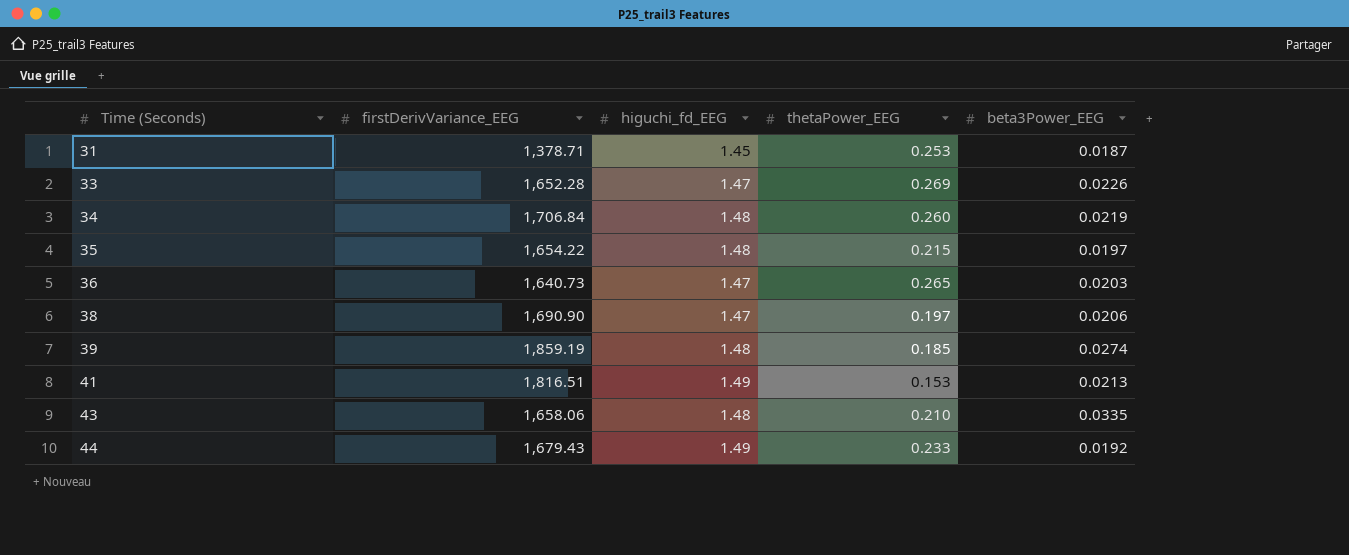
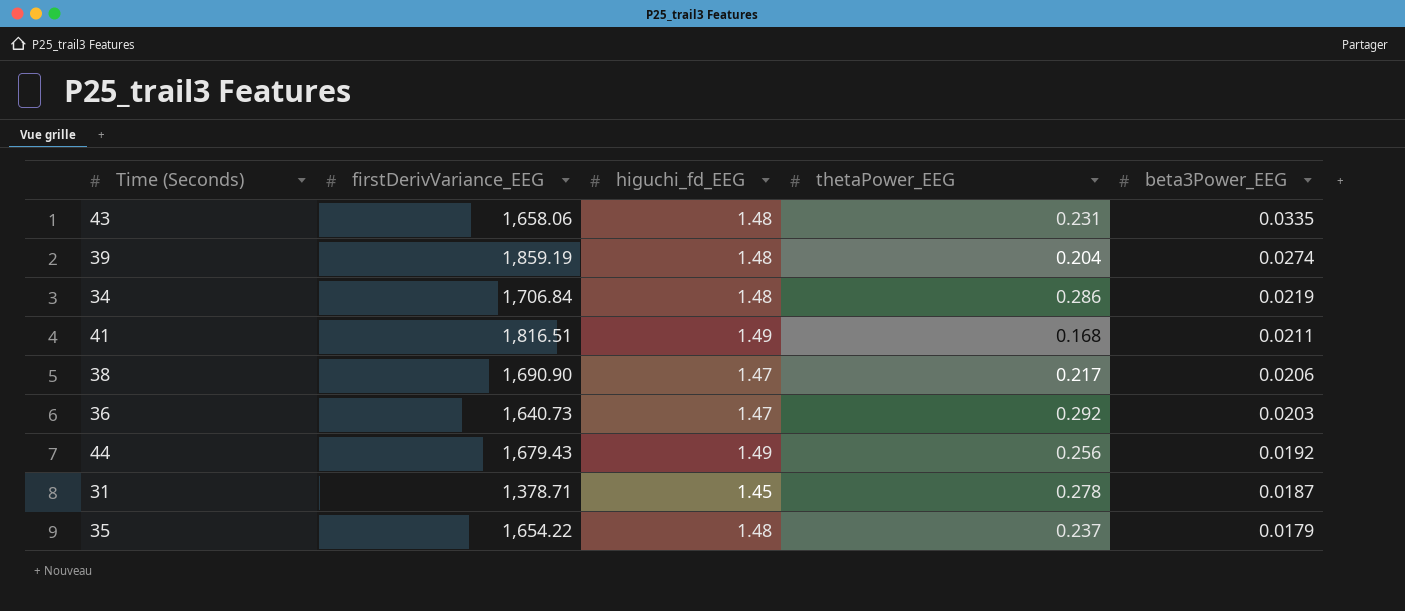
row order: Time (Seconds) ascending -> beta3Power_EEG descending
row 33: 1,652.28 | 1.47 | 0.269 | 0.0226 -> none
43 | thetaPower_EEG: 0.210 -> 0.231
39 | thetaPower_EEG: 0.185 -> 0.204
34 | thetaPower_EEG: 0.260 -> 0.286
41 | thetaPower_EEG: 0.153 -> 0.168
41 | beta3Power_EEG: 0.0213 -> 0.0211
38 | thetaPower_EEG: 0.197 -> 0.217
36 | thetaPower_EEG: 0.265 -> 0.292
44 | thetaPower_EEG: 0.233 -> 0.256
31 | thetaPower_EEG: 0.253 -> 0.278
35 | thetaPower_EEG: 0.215 -> 0.237
35 | beta3Power_EEG: 0.0197 -> 0.0179

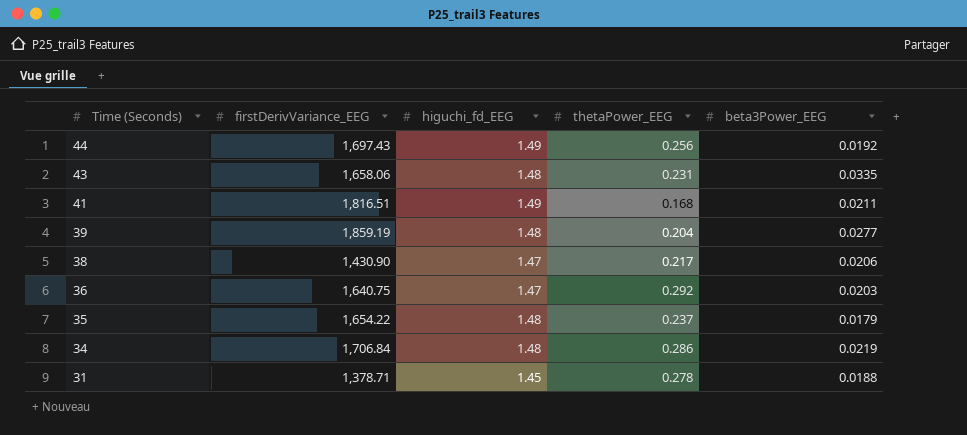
row order: beta3Power_EEG descending -> Time (Seconds) descending
44 | firstDerivVariance_EEG: 1,679.43 -> 1,697.43
39 | beta3Power_EEG: 0.0274 -> 0.0277
38 | firstDerivVariance_EEG: 1,690.90 -> 1,430.90
36 | firstDerivVariance_EEG: 1,640.73 -> 1,640.75
31 | beta3Power_EEG: 0.0187 -> 0.0188

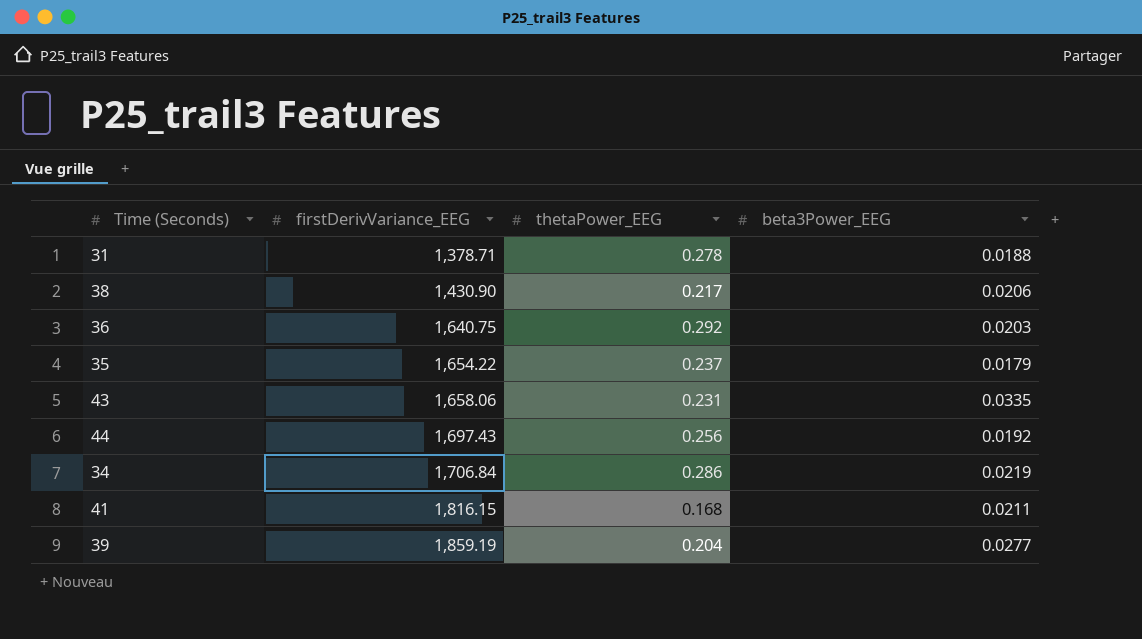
row order: Time (Seconds) descending -> firstDerivVariance_EEG ascending
column higuchi_fd_EEG | position: 3 -> none
41 | firstDerivVariance_EEG: 1,816.51 -> 1,816.15

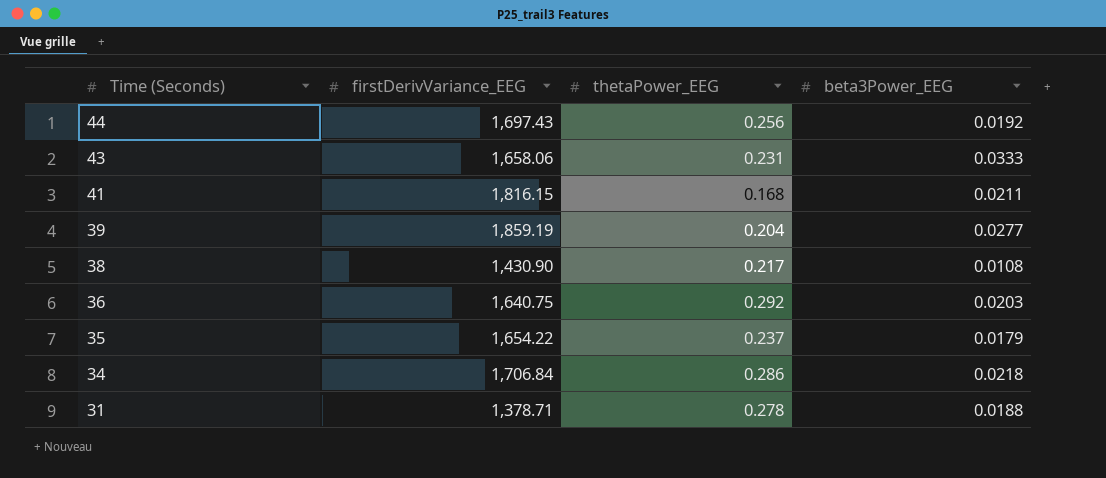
row order: firstDerivVariance_EEG ascending -> Time (Seconds) descending
43 | beta3Power_EEG: 0.0335 -> 0.0333
38 | beta3Power_EEG: 0.0206 -> 0.0108
34 | beta3Power_EEG: 0.0219 -> 0.0218

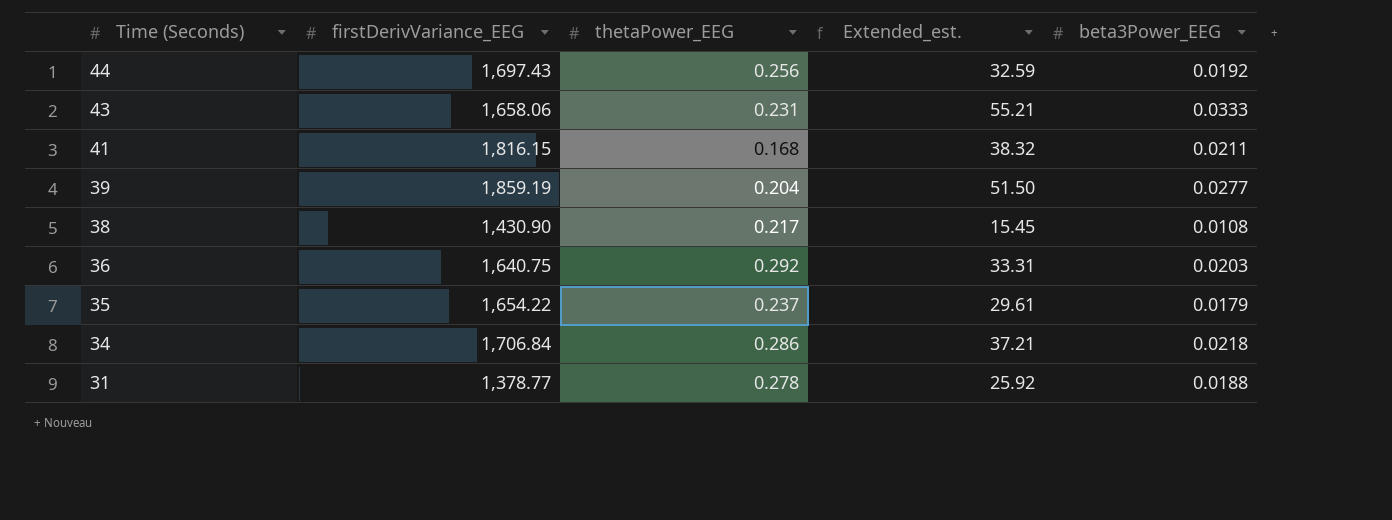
column Extended_est. | formula: none -> [firstDerivVariance_EEG] * [beta3Power_EEG]
31 | firstDerivVariance_EEG: 1,378.71 -> 1,378.77

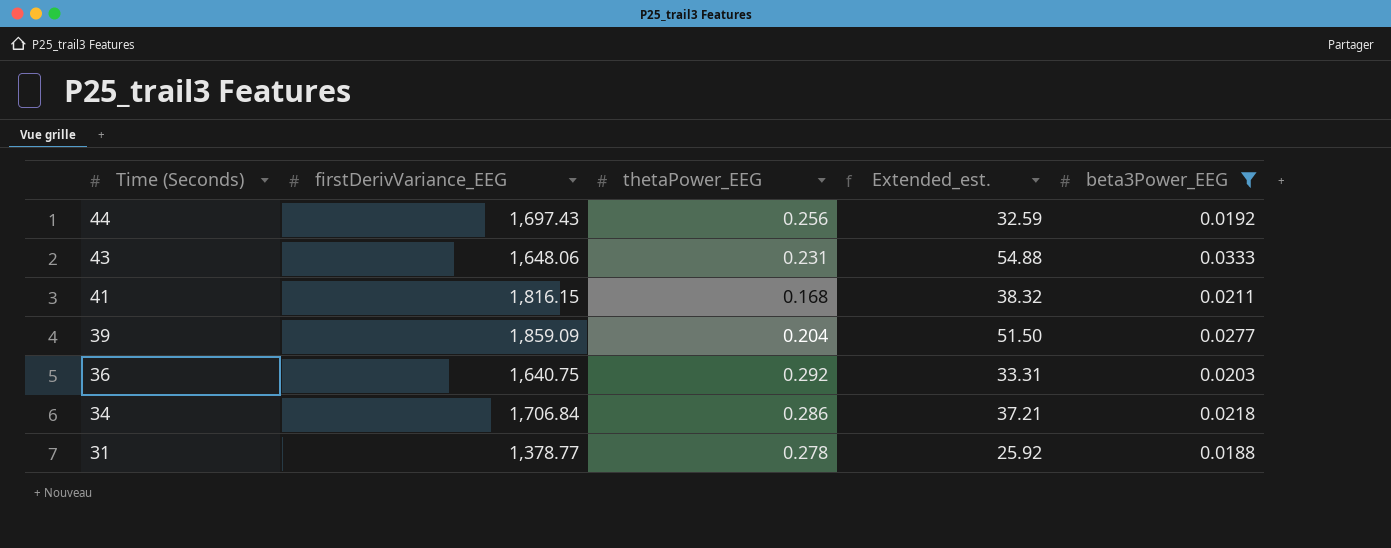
filter: none -> beta3Power_EEG >= 0.0188
43 | firstDerivVariance_EEG: 1,658.06 -> 1,648.06
43 | Extended_est.: 55.21 -> 54.88
39 | firstDerivVariance_EEG: 1,859.19 -> 1,859.09

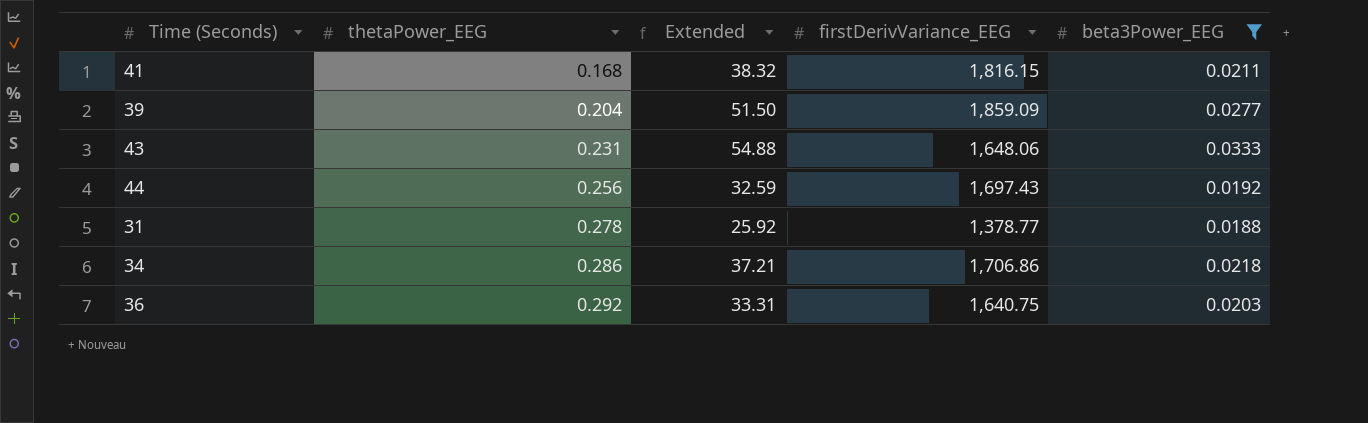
row order: Time (Seconds) descending -> thetaPower_EEG ascending
column name: Extended_est. -> Extended
column firstDerivVariance_EEG | position: 2 -> 4
34 | firstDerivVariance_EEG: 1,706.84 -> 1,706.86

